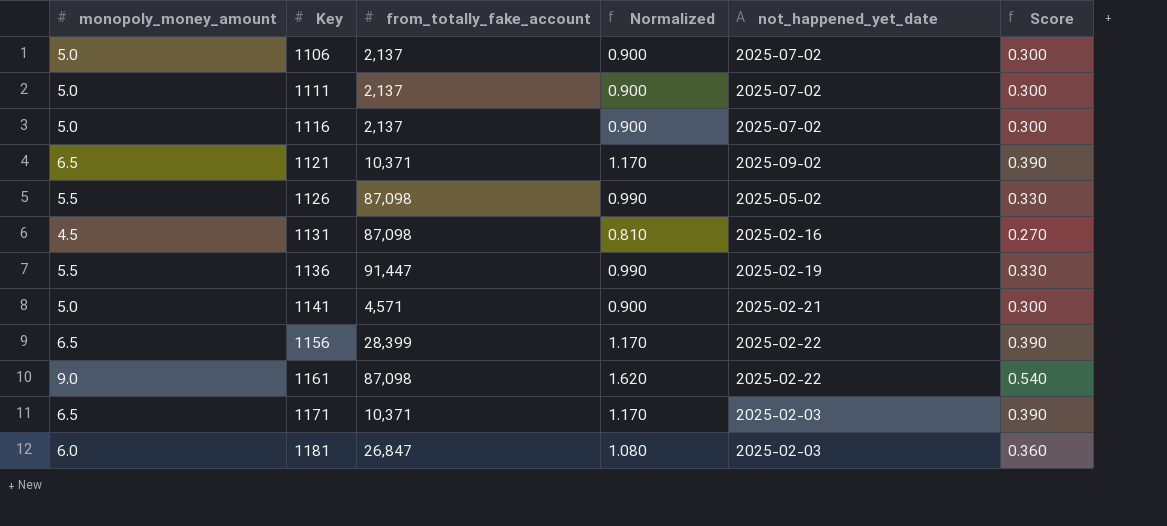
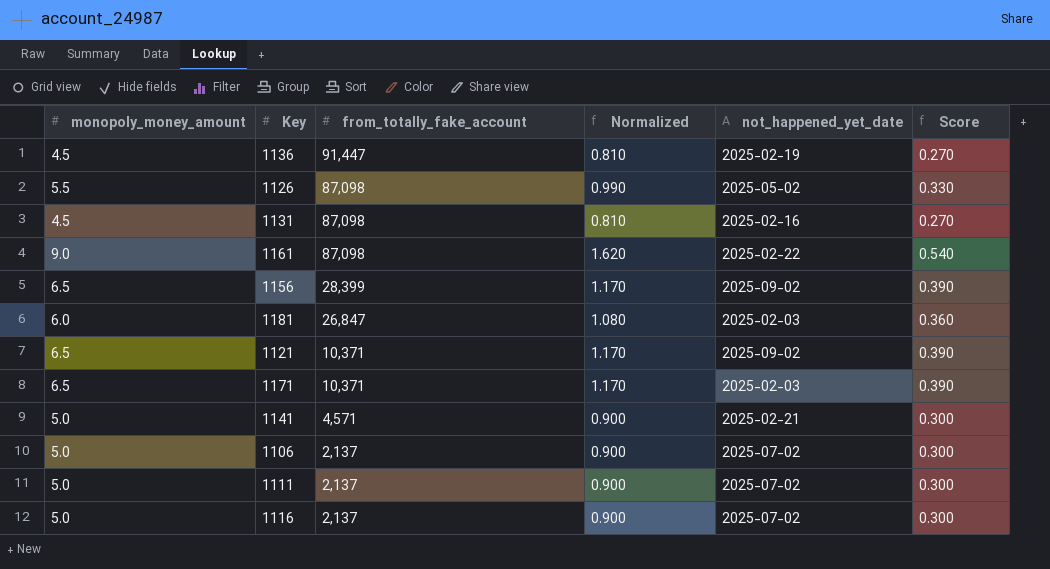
row order: Key ascending -> from_totally_fake_account descending
1136 | monopoly_money_amount: 5.5 -> 4.5
1136 | Normalized: 0.990 -> 0.810
1136 | Score: 0.330 -> 0.270
1156 | not_happened_yet_date: 2025-02-22 -> 2025-09-02

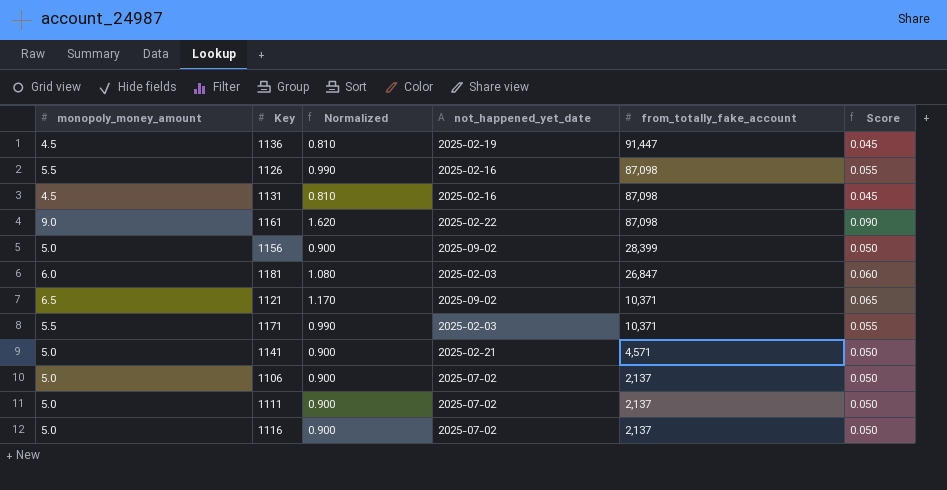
column from_totally_fake_account | position: 3 -> 5
column Score | formula: [monopoly_money_amount] * 0.06 -> [monopoly_money_amount] * 0.01
1126 | not_happened_yet_date: 2025-05-02 -> 2025-02-16
1156 | monopoly_money_amount: 6.5 -> 5.0
1156 | Normalized: 1.170 -> 0.900
1171 | monopoly_money_amount: 6.5 -> 5.5
1171 | Normalized: 1.170 -> 0.990

